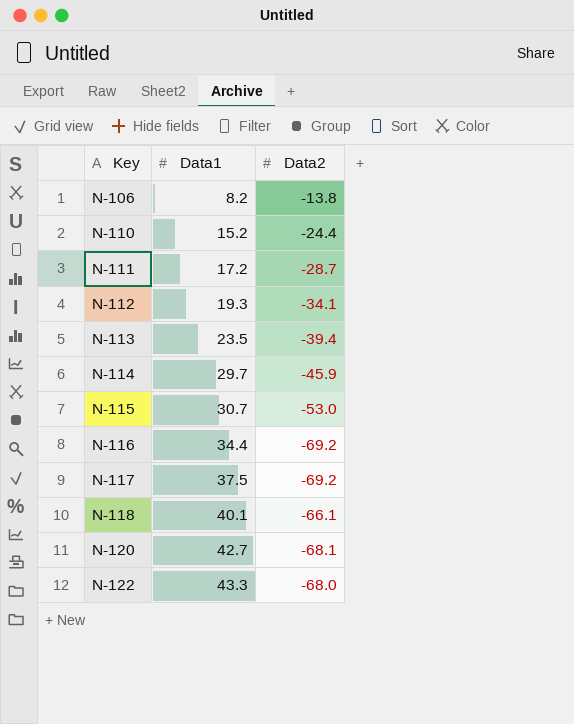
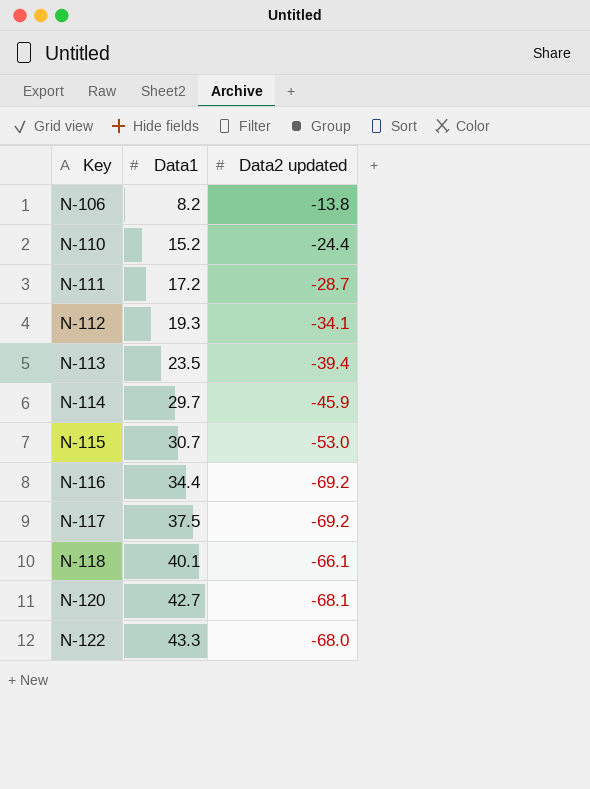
column name: Data2 -> Data2 updated

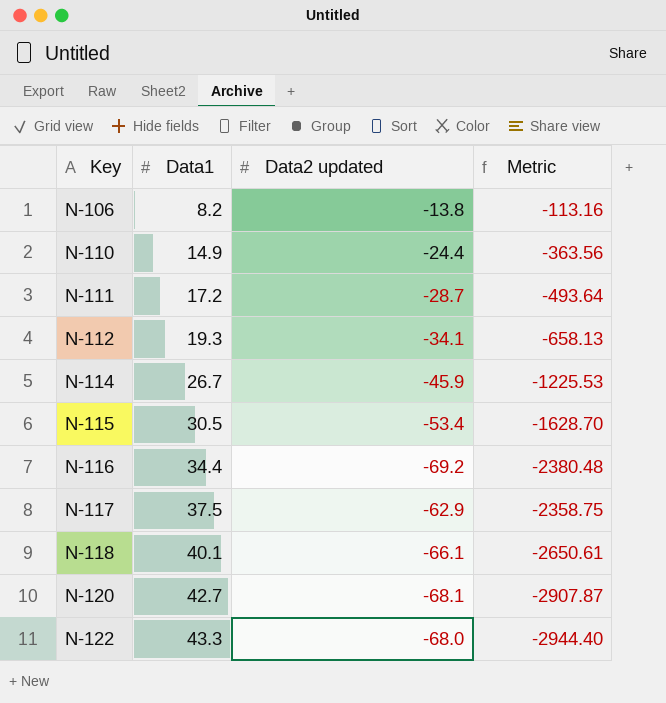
column Metric | formula: none -> [Data1] * [Data2 updated]
row N-113: 23.5 | -39.4 -> none
N-110 | Data1: 15.2 -> 14.9
N-114 | Data1: 29.7 -> 26.7
N-115 | Data1: 30.7 -> 30.5
N-115 | Data2 updated: -53.0 -> -53.4
N-117 | Data2 updated: -69.2 -> -62.9

